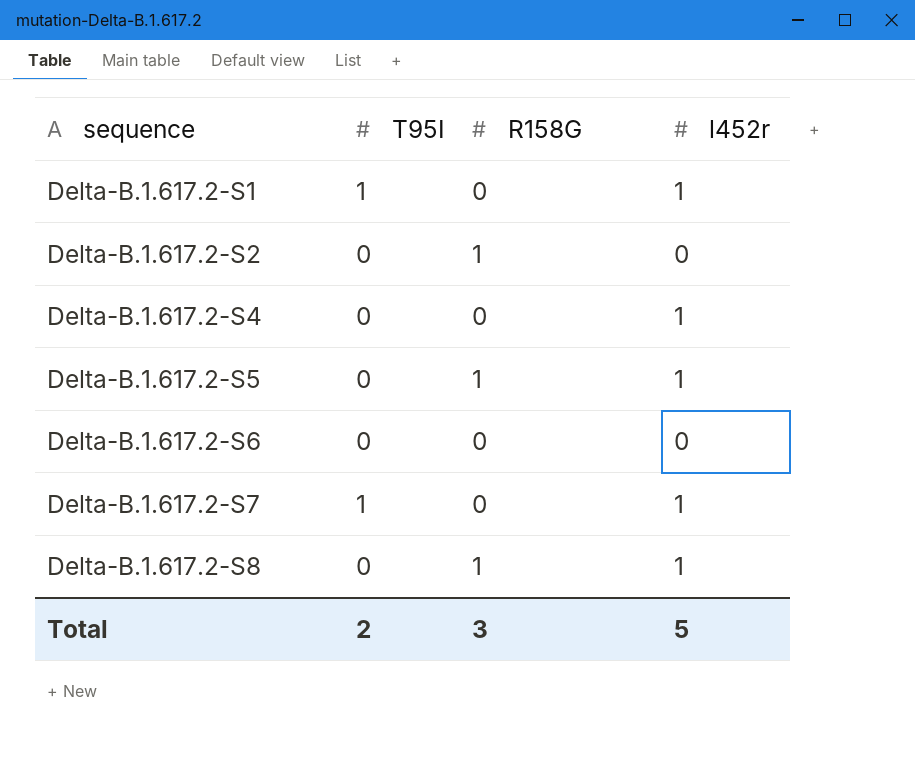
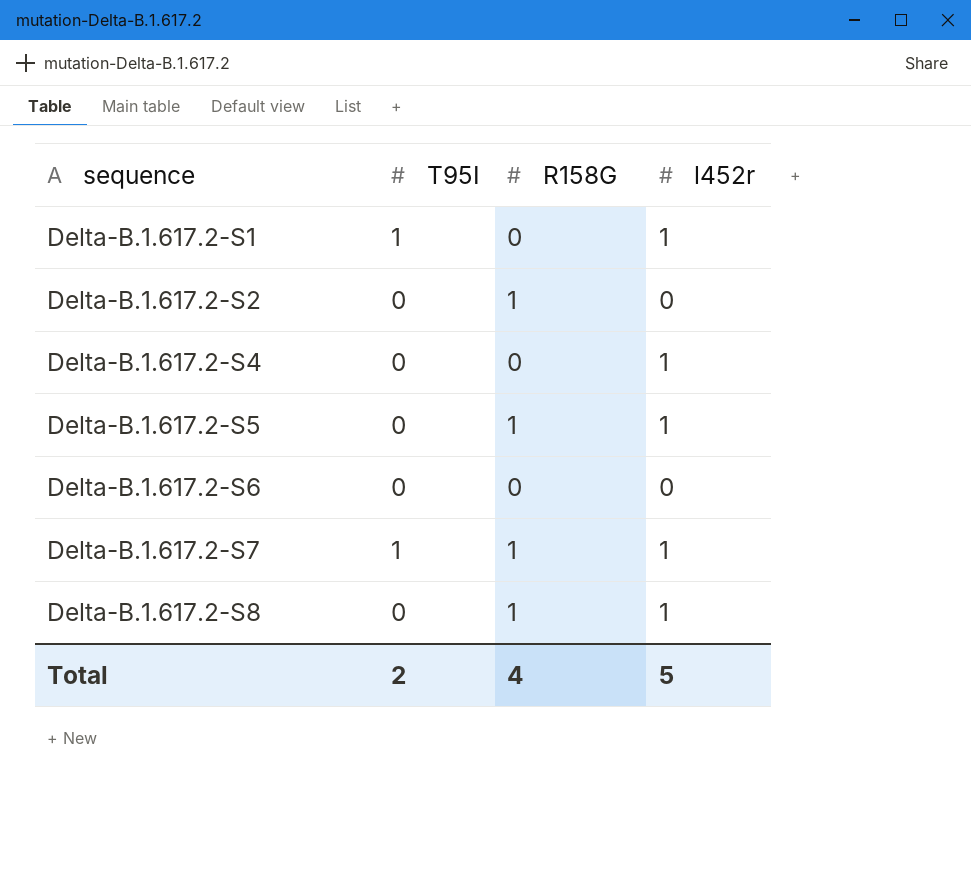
Delta-B.1.617.2-S7 | R158G: 0 -> 1
Total | R158G: 3 -> 4

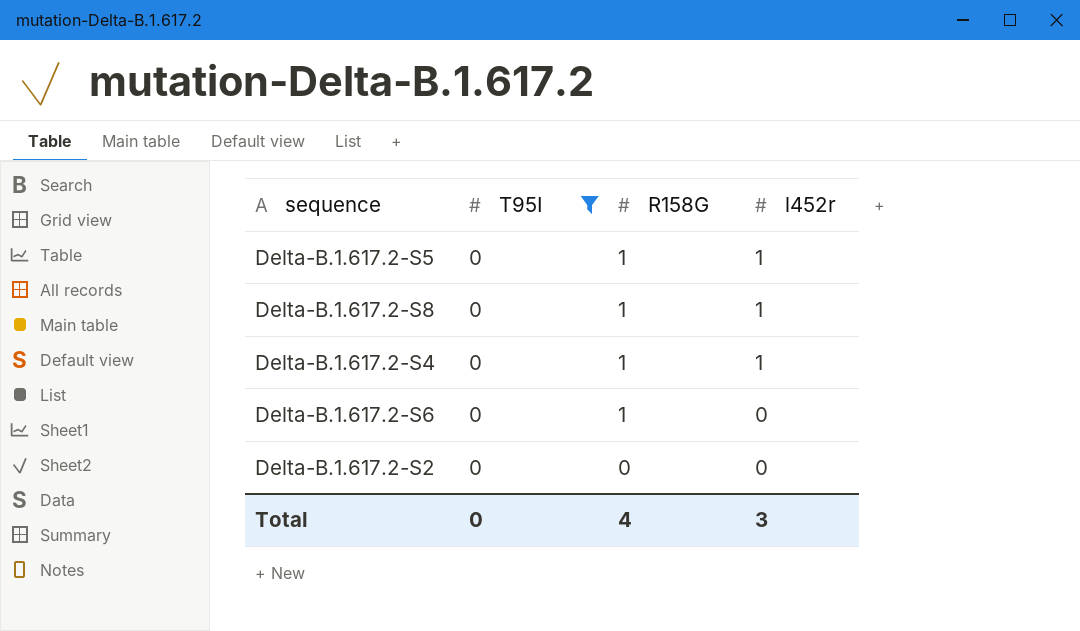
filter: none -> T95I = 0
row order: sequence ascending -> R158G descending
Delta-B.1.617.2-S4 | R158G: 0 -> 1
Delta-B.1.617.2-S6 | R158G: 0 -> 1
Delta-B.1.617.2-S2 | R158G: 1 -> 0
Total | T95I: 2 -> 0
Total | l452r: 5 -> 3

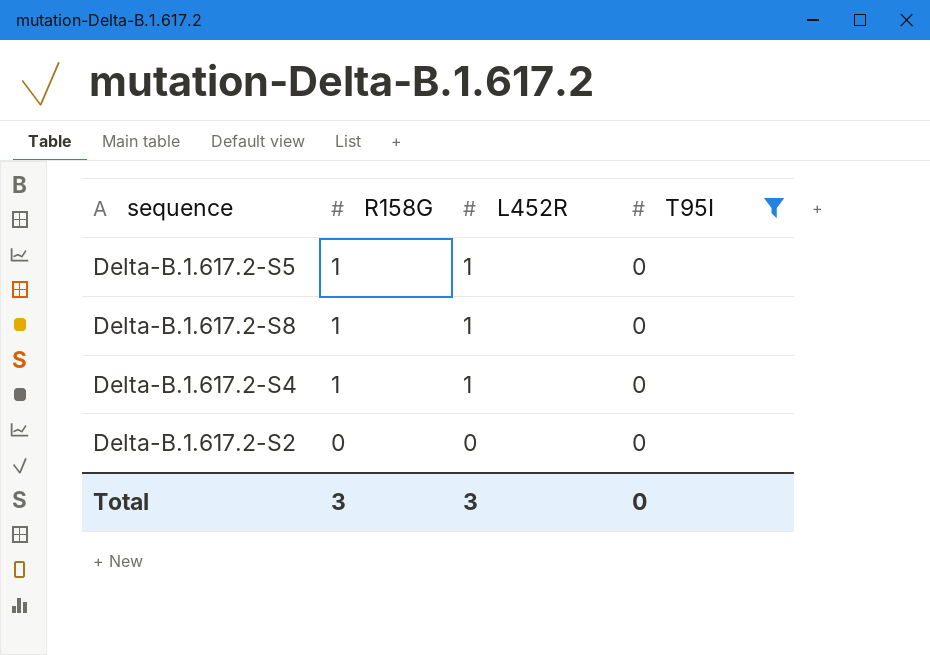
column name: l452r -> L452R
column T95I | position: 2 -> 4
row Delta-B.1.617.2-S6: 0 | 1 | 0 -> none
Total | R158G: 4 -> 3

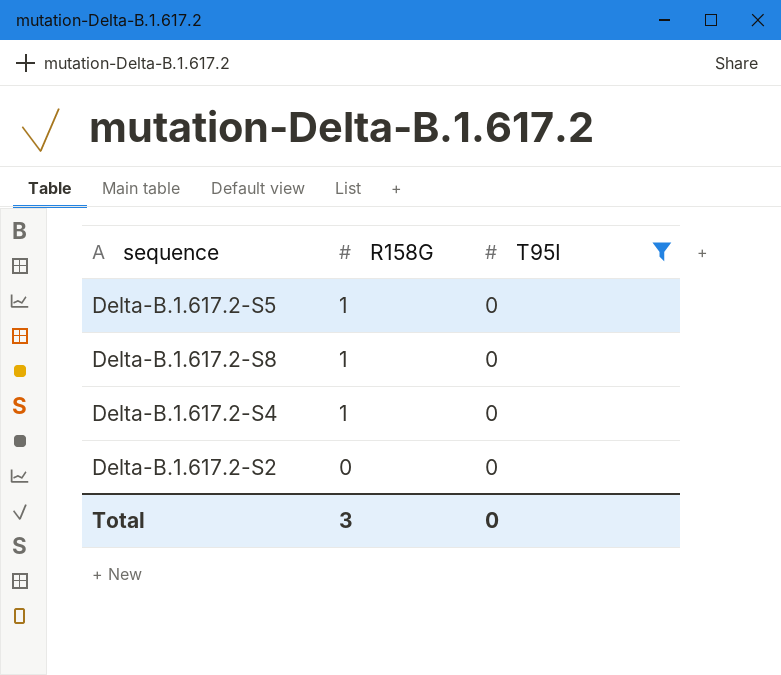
column L452R | position: 3 -> none

